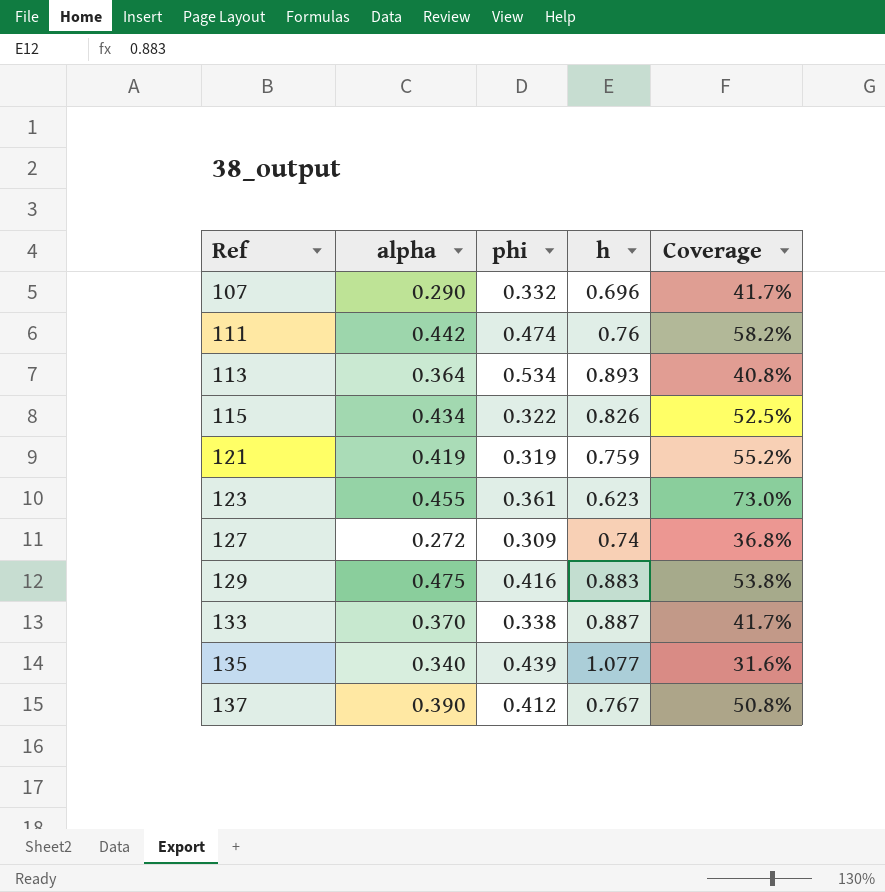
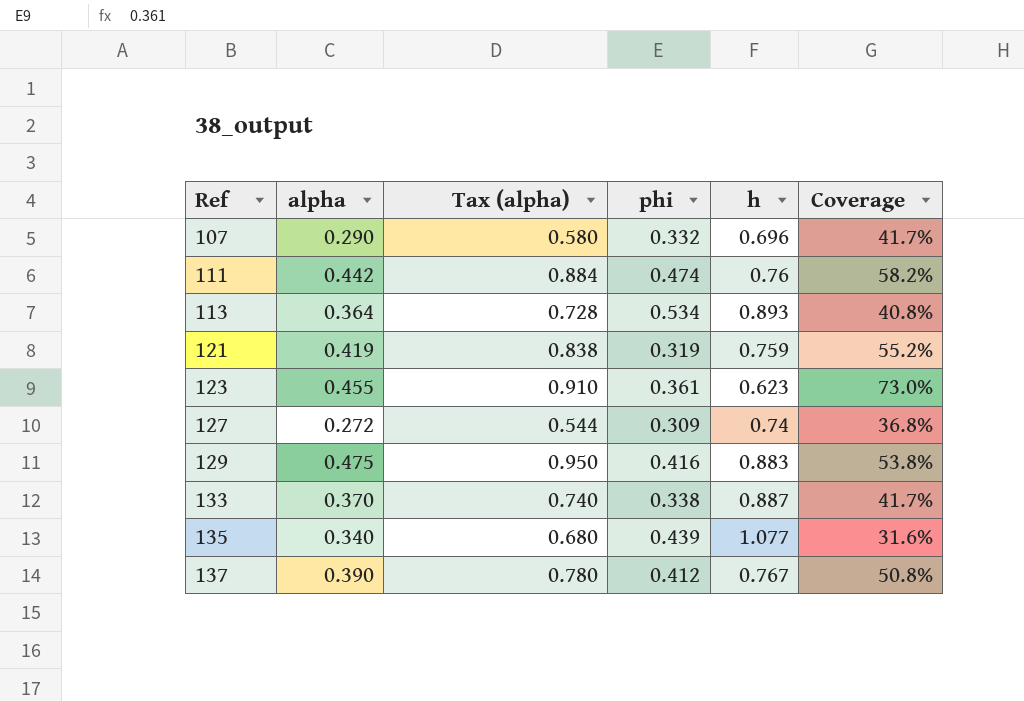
column Tax (alpha) | formula: none -> [alpha] * 2
row 115: 0.434 | 0.322 | 0.826 | 52.5% -> none

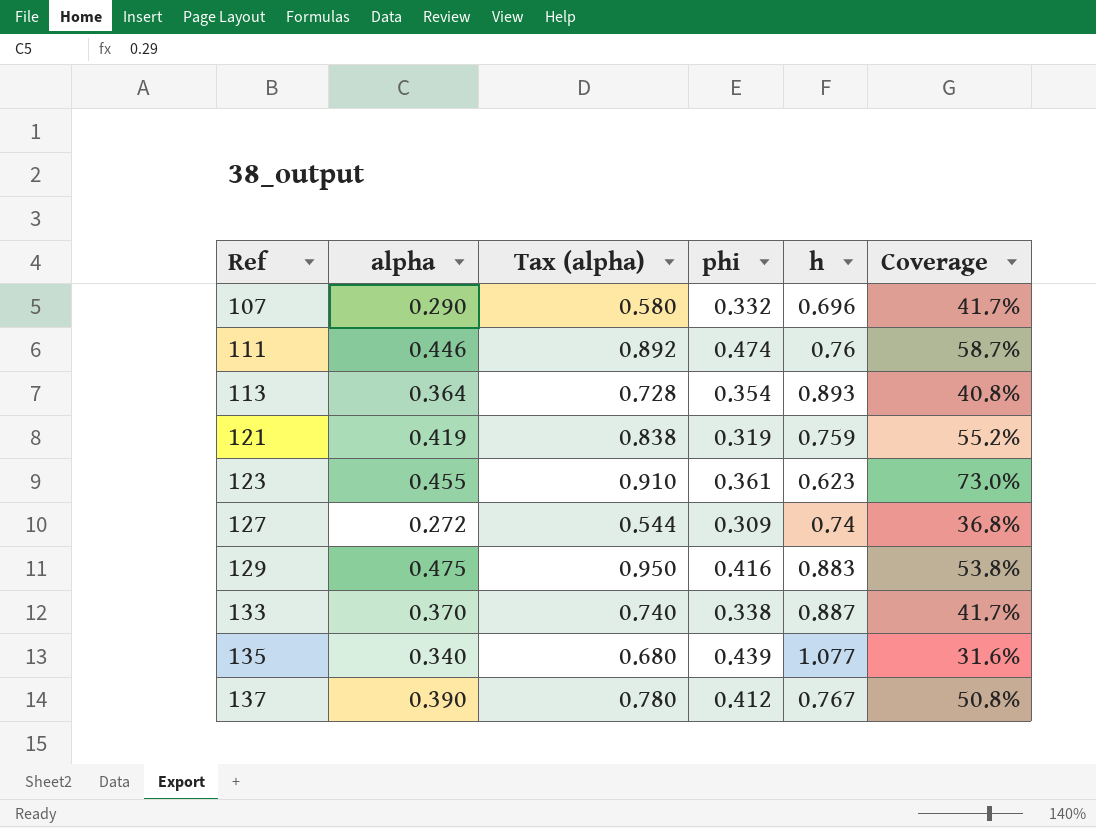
111 | alpha: 0.442 -> 0.446
111 | Tax (alpha): 0.884 -> 0.892
111 | Coverage: 58.2% -> 58.7%
113 | phi: 0.534 -> 0.354

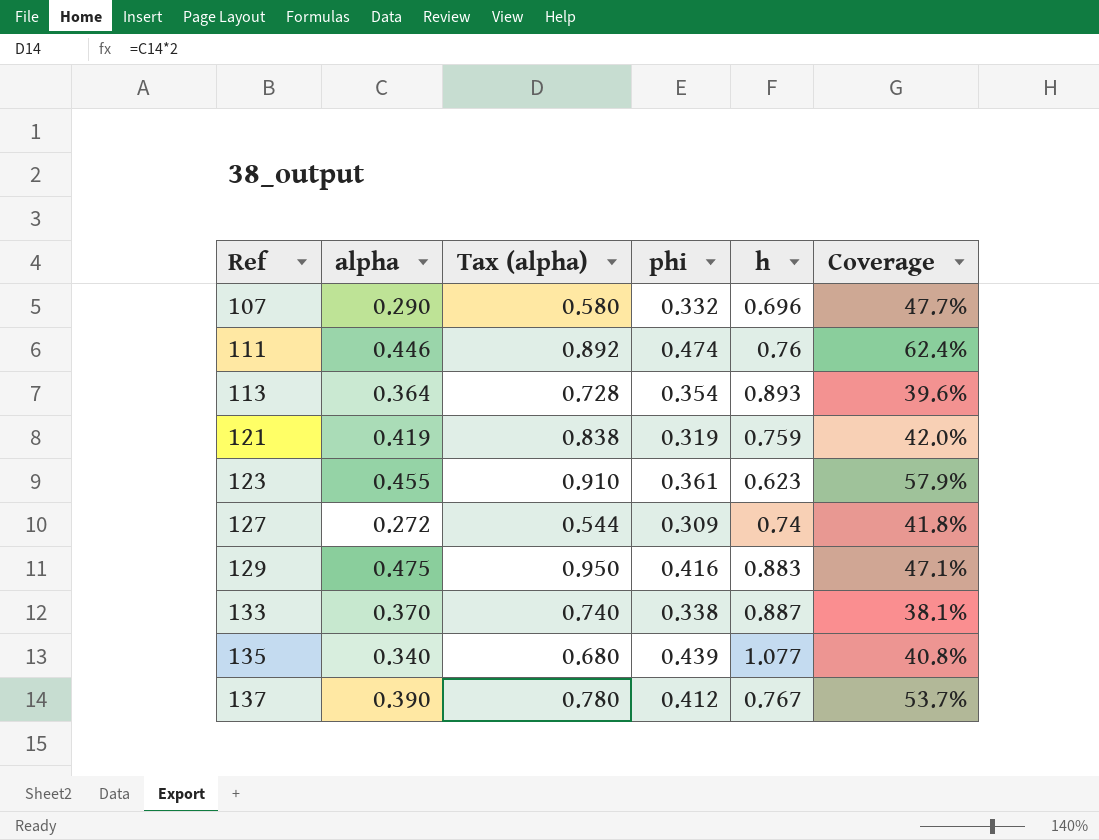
column Coverage | formula: [alpha] / [h] -> [phi] / [h]

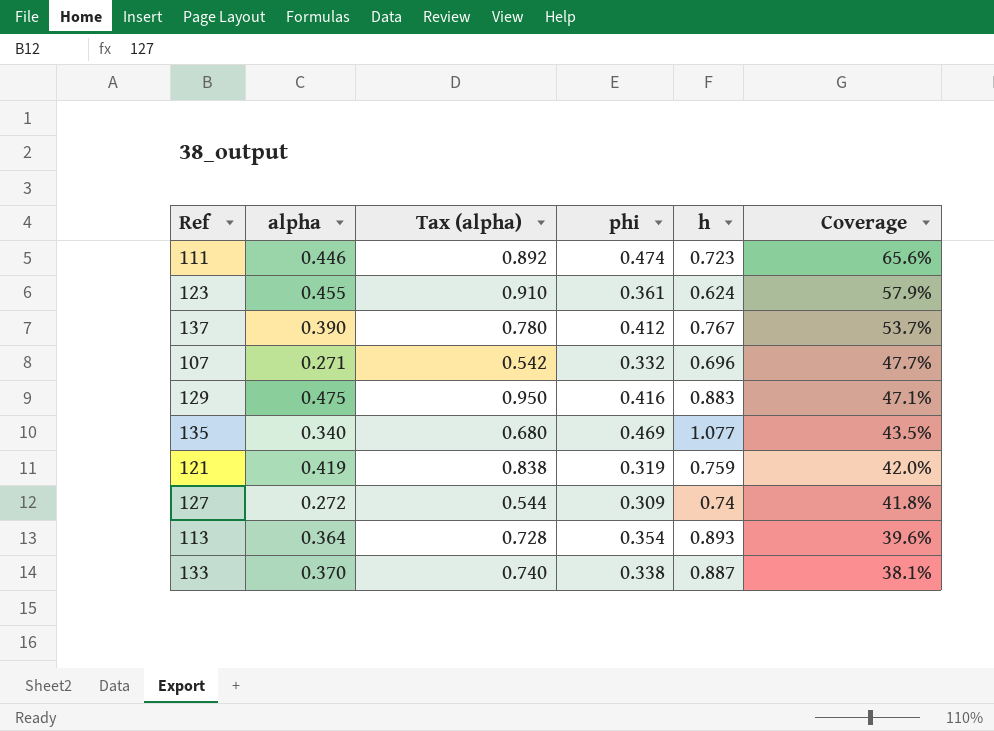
row order: Ref ascending -> Coverage descending
111 | h: 0.76 -> 0.723
111 | Coverage: 62.4% -> 65.6%
123 | h: 0.623 -> 0.624
107 | alpha: 0.290 -> 0.271
107 | Tax (alpha): 0.580 -> 0.542
135 | phi: 0.439 -> 0.469
135 | Coverage: 40.8% -> 43.5%

